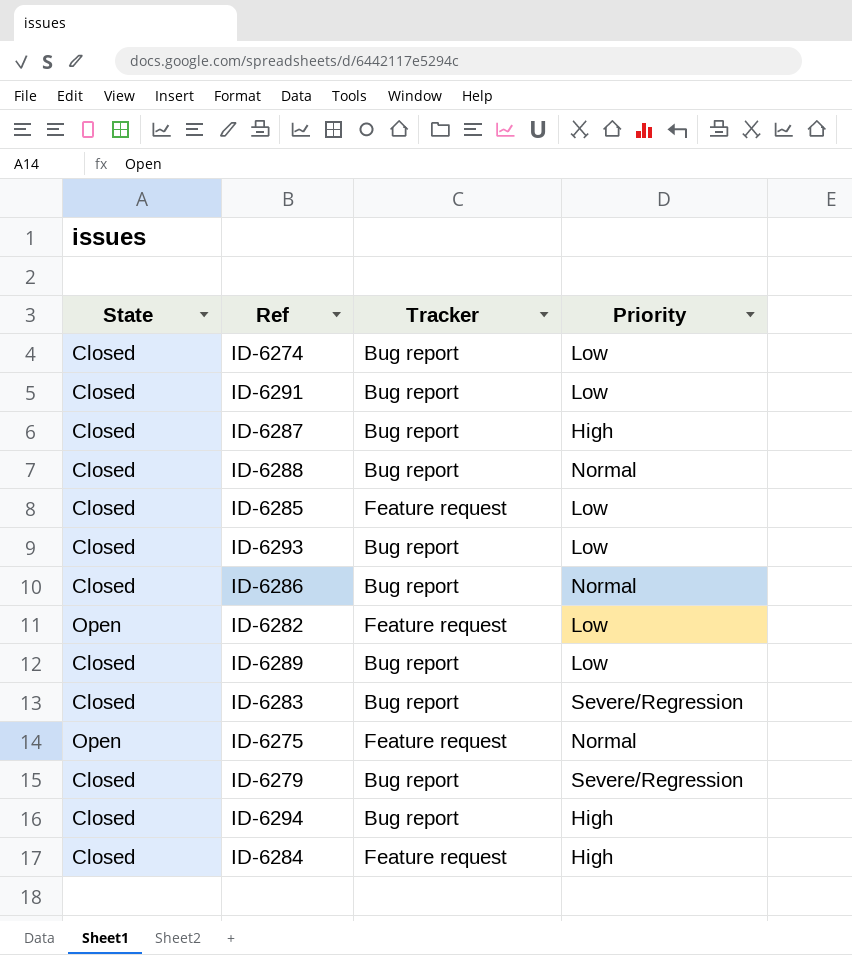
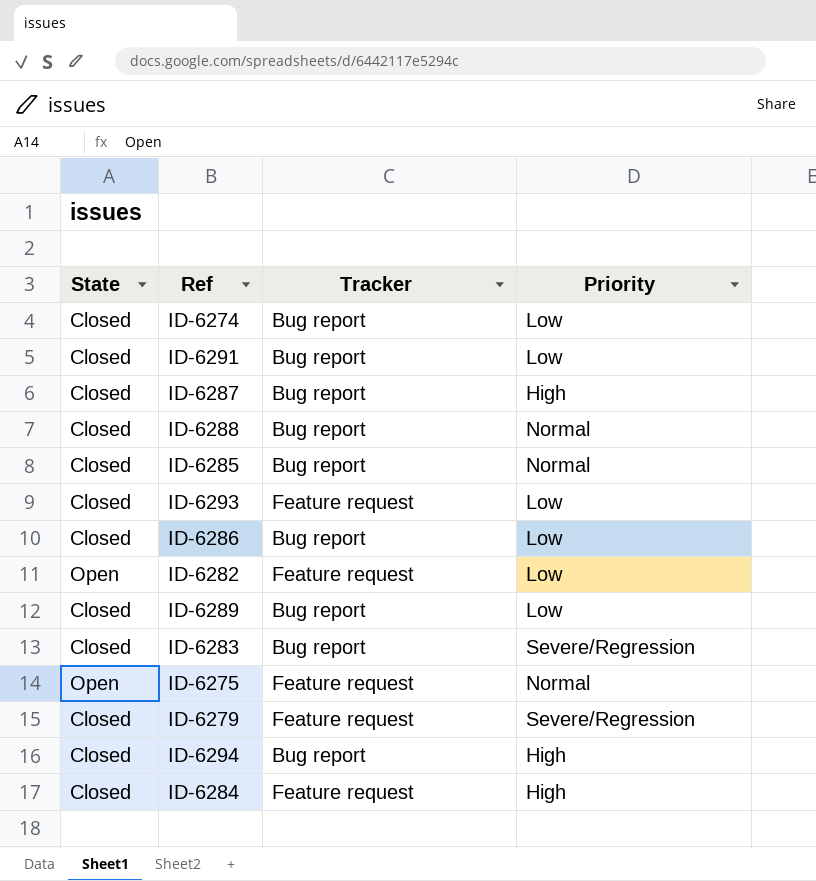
ID-6285 | Tracker: Feature request -> Bug report
ID-6285 | Priority: Low -> Normal
ID-6293 | Tracker: Bug report -> Feature request
ID-6286 | Priority: Normal -> Low
ID-6279 | Tracker: Bug report -> Feature request

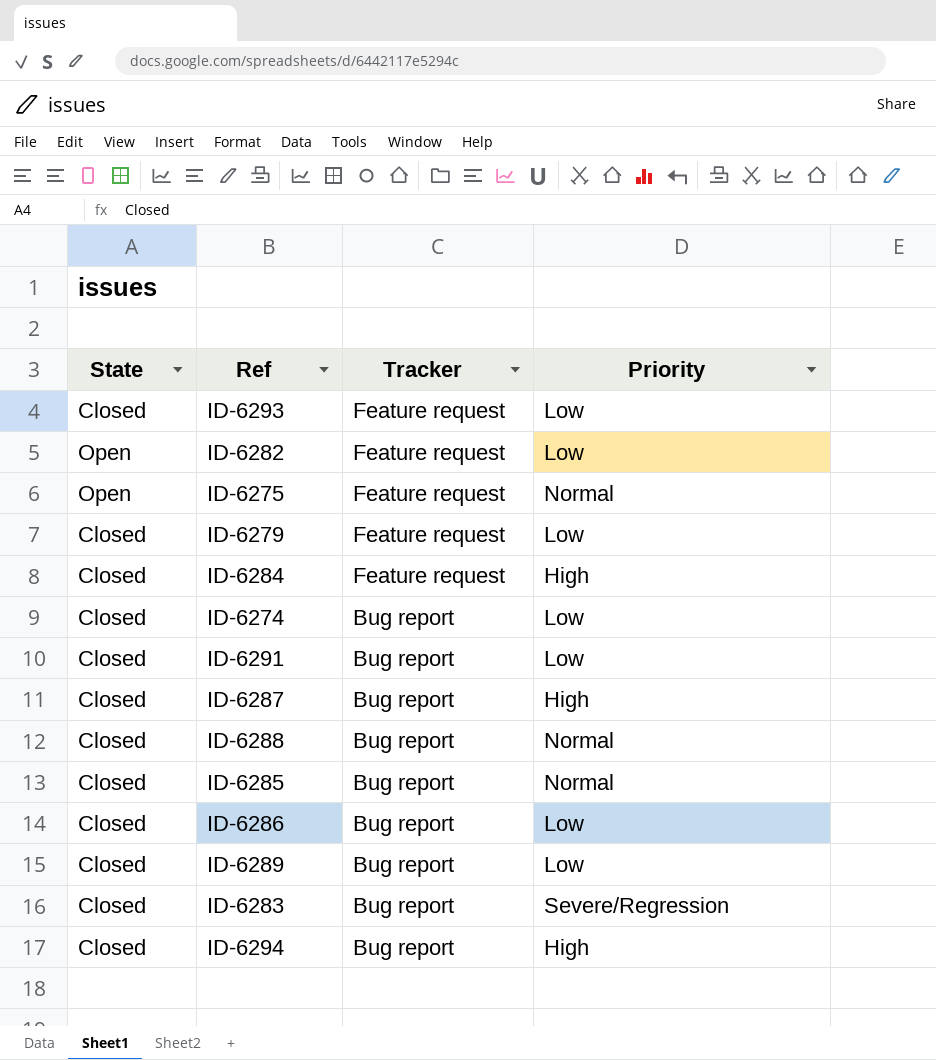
row order: none -> Tracker descending
ID-6279 | Priority: Severe/Regression -> Low

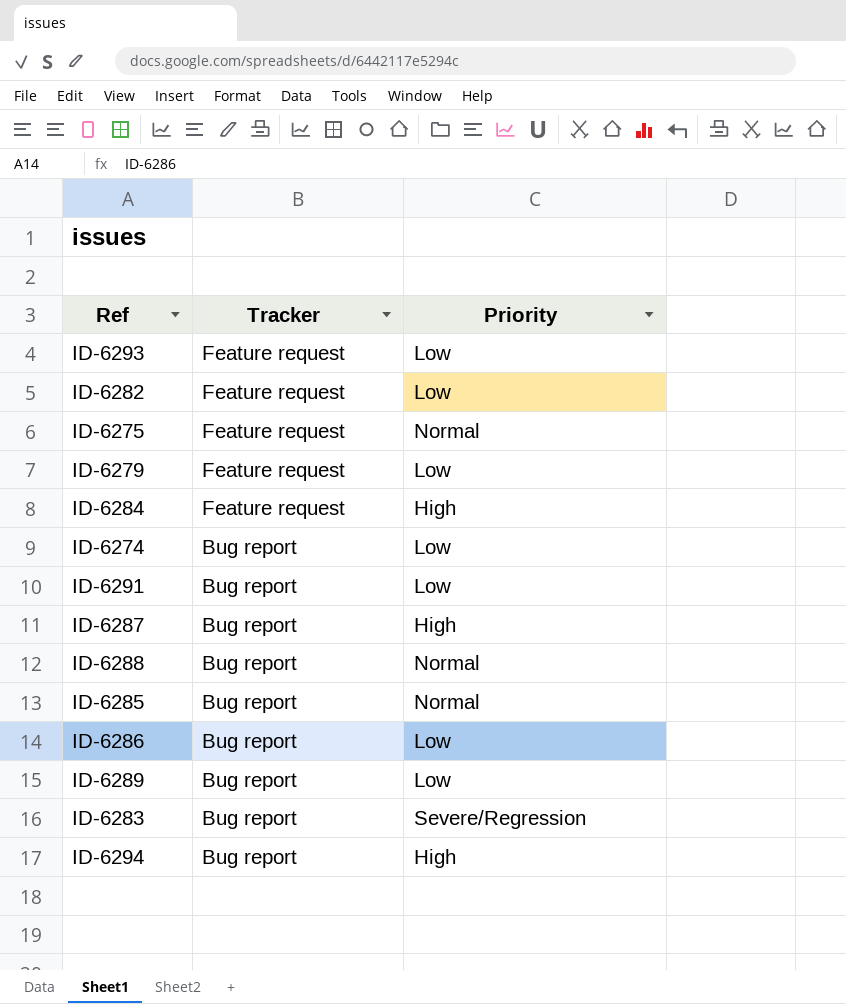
column State | position: 1 -> none

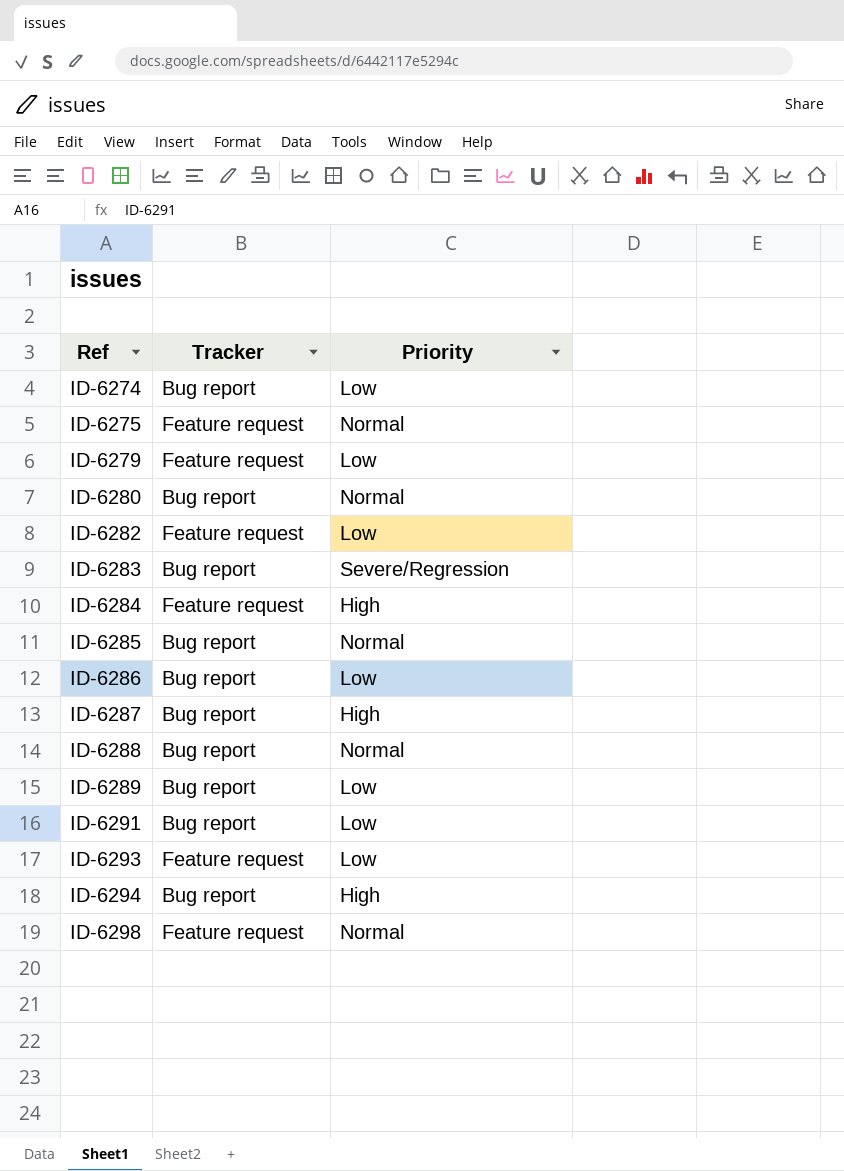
row order: Tracker descending -> Ref ascending
row ID-6280: none -> Bug report | Normal
row ID-6298: none -> Feature request | Normal

